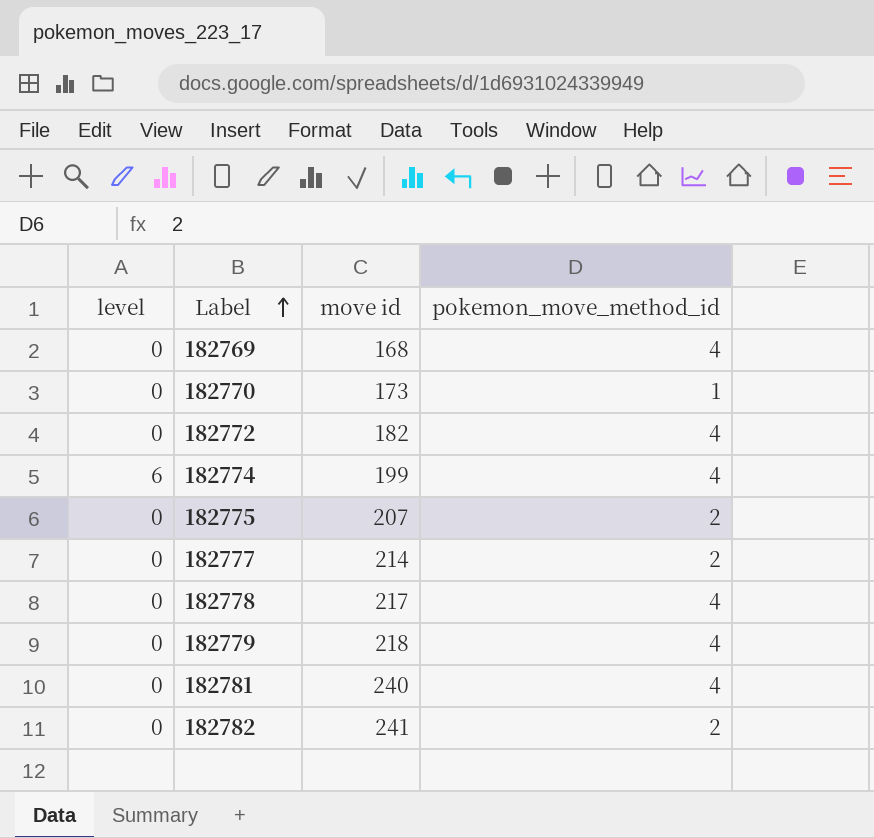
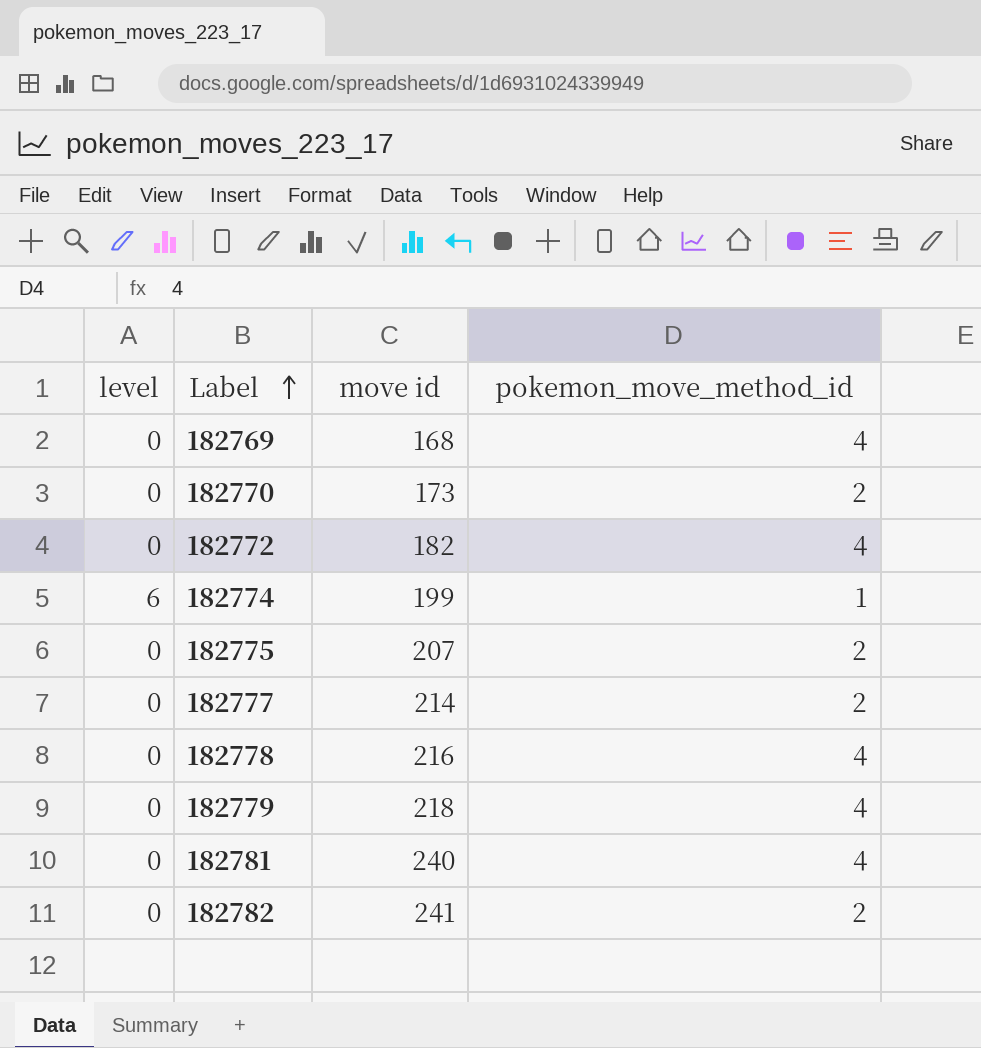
182770 | pokemon_move_method_id: 1 -> 2
182774 | pokemon_move_method_id: 4 -> 1
182778 | move id: 217 -> 216

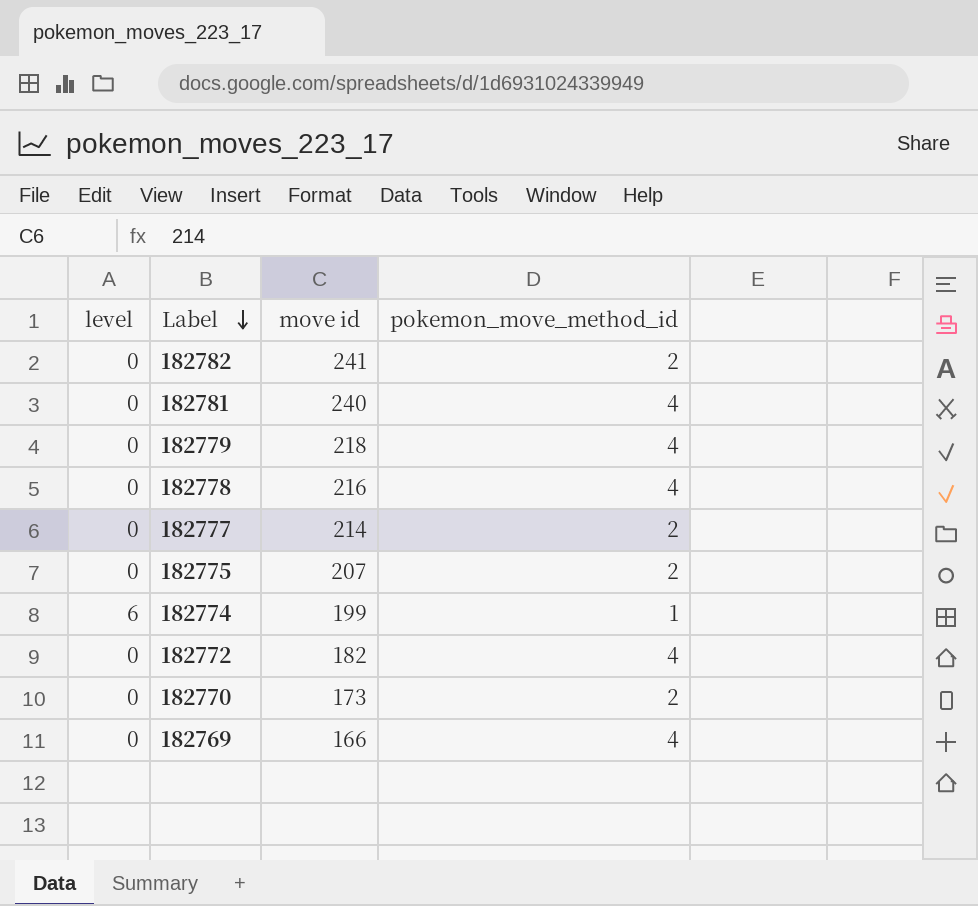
row order: Label ascending -> Label descending
182769 | move id: 168 -> 166

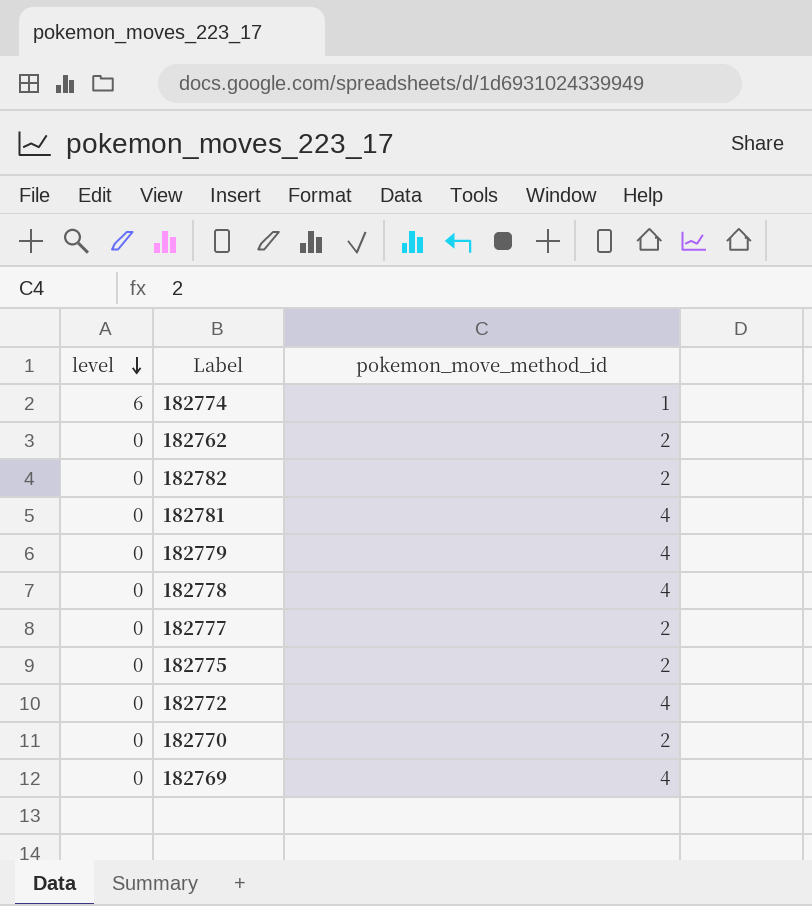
row order: Label descending -> level descending
column move id | position: 3 -> none
row 182762: none -> 0 | 2

